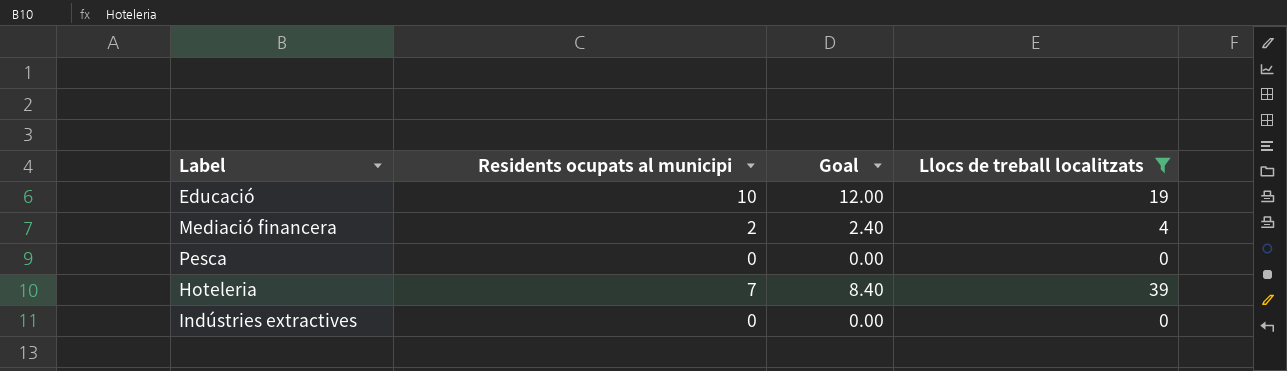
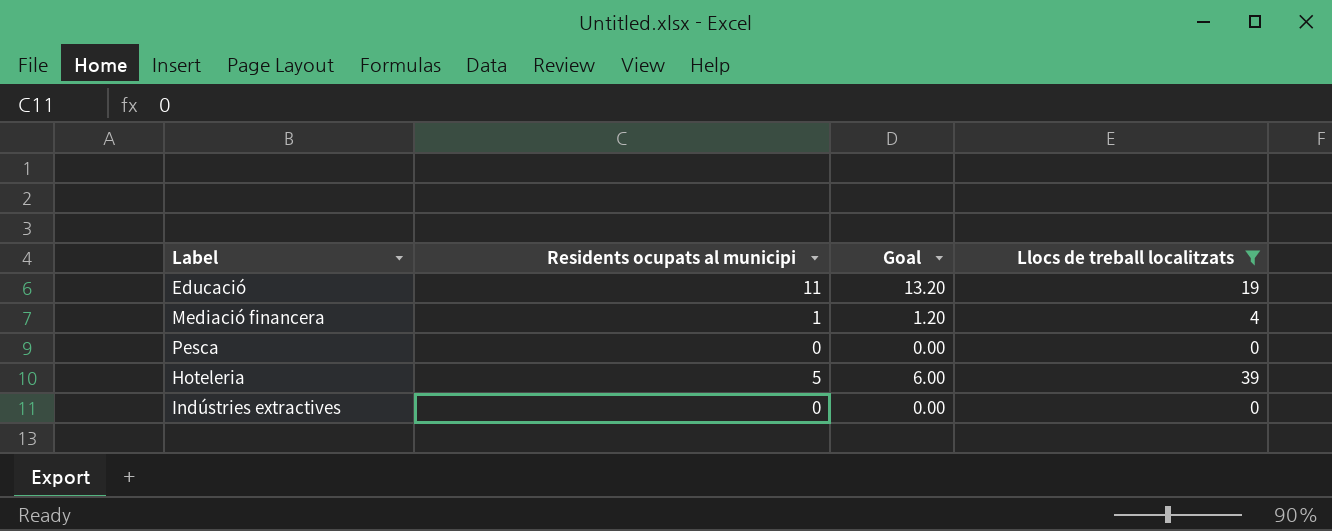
Educació | Residents ocupats al municipi: 10 -> 11
Educació | Goal: 12.00 -> 13.20
Mediació financera | Residents ocupats al municipi: 2 -> 1
Mediació financera | Goal: 2.40 -> 1.20
Hoteleria | Residents ocupats al municipi: 7 -> 5
Hoteleria | Goal: 8.40 -> 6.00

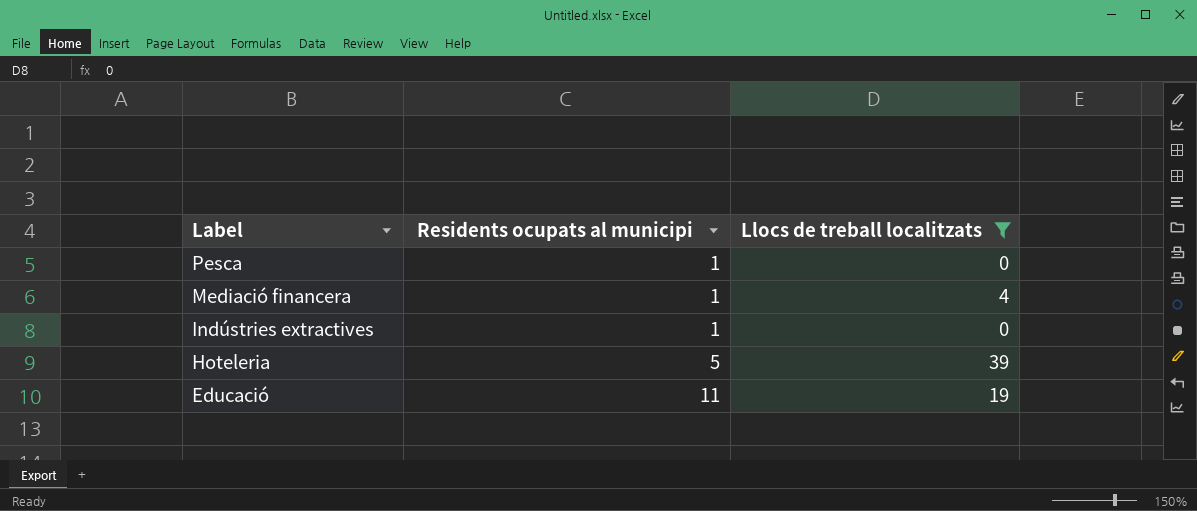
row order: none -> Label descending
column Goal | formula: [Residents ocupats al municipi] * 1.2 -> none
Pesca | Residents ocupats al municipi: 0 -> 1
Indústries extractives | Residents ocupats al municipi: 0 -> 1

